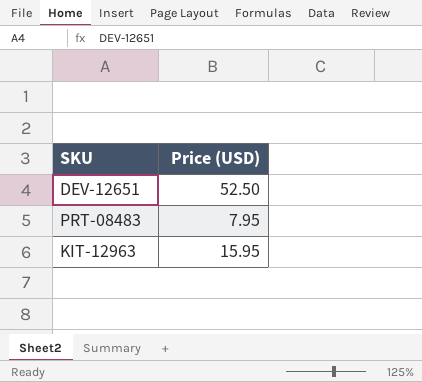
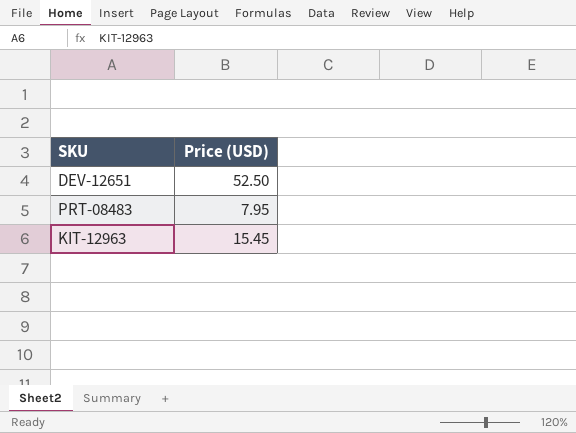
KIT-12963 | Price (USD): 15.95 -> 15.45

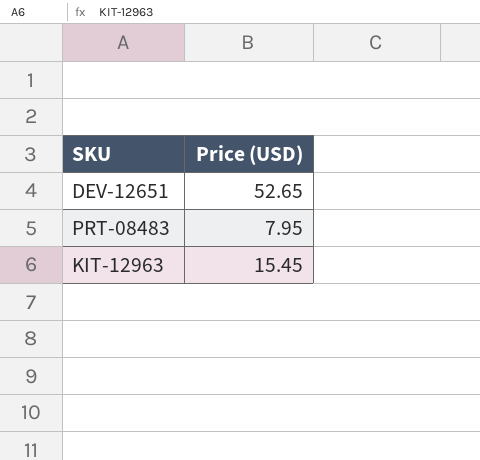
DEV-12651 | Price (USD): 52.50 -> 52.65

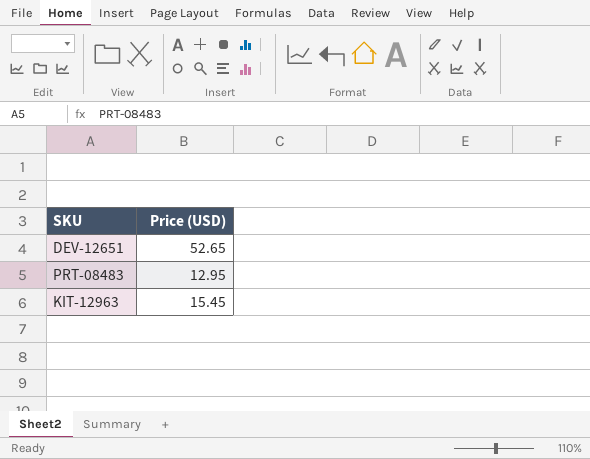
PRT-08483 | Price (USD): 7.95 -> 12.95

